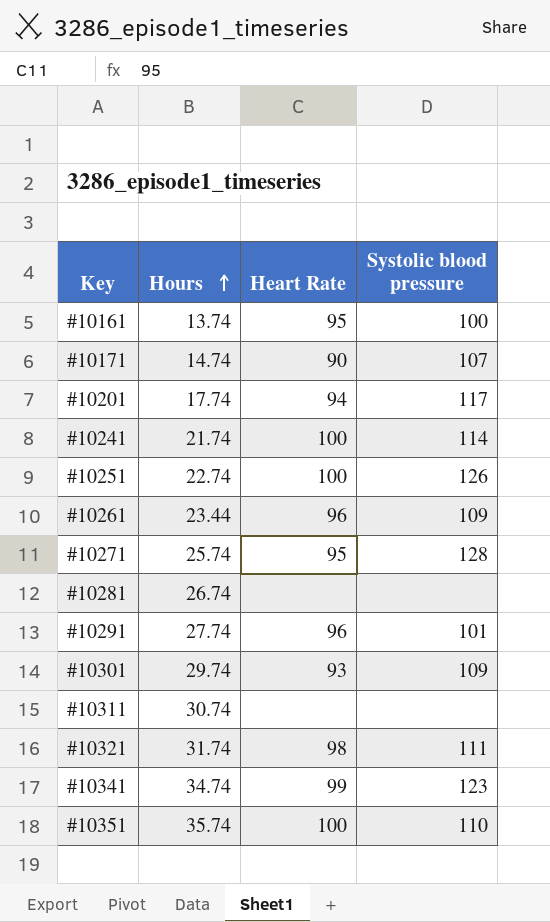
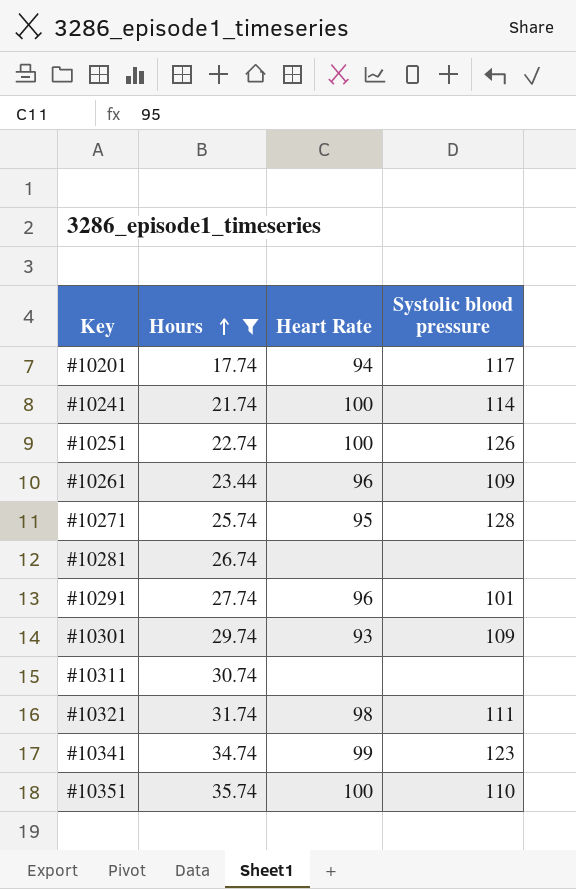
filter: none -> Hours >= 17.74

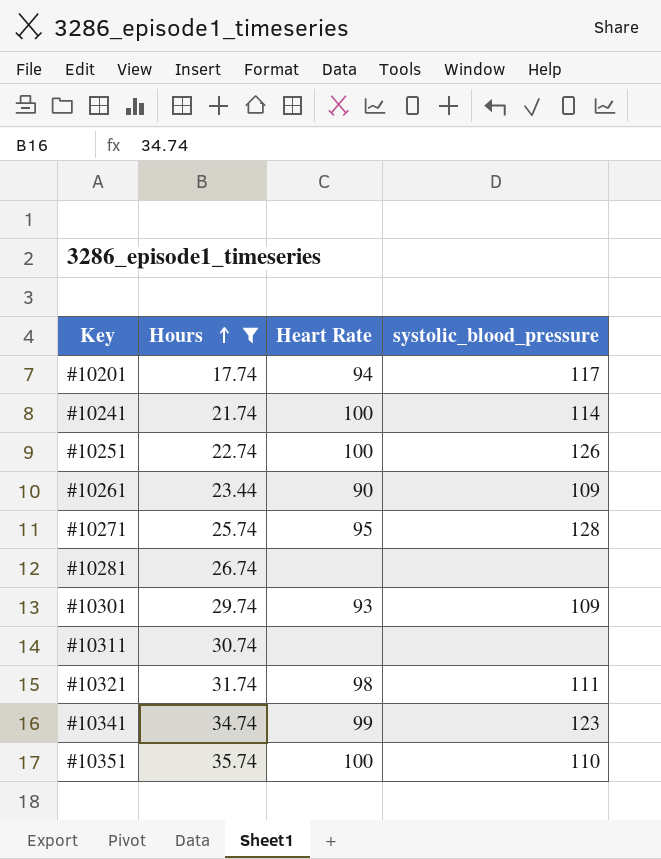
column name: Systolic blood pressure -> systolic_blood_pressure
row #10291: 27.74 | 96 | 101 -> none
#10261 | Heart Rate: 96 -> 90

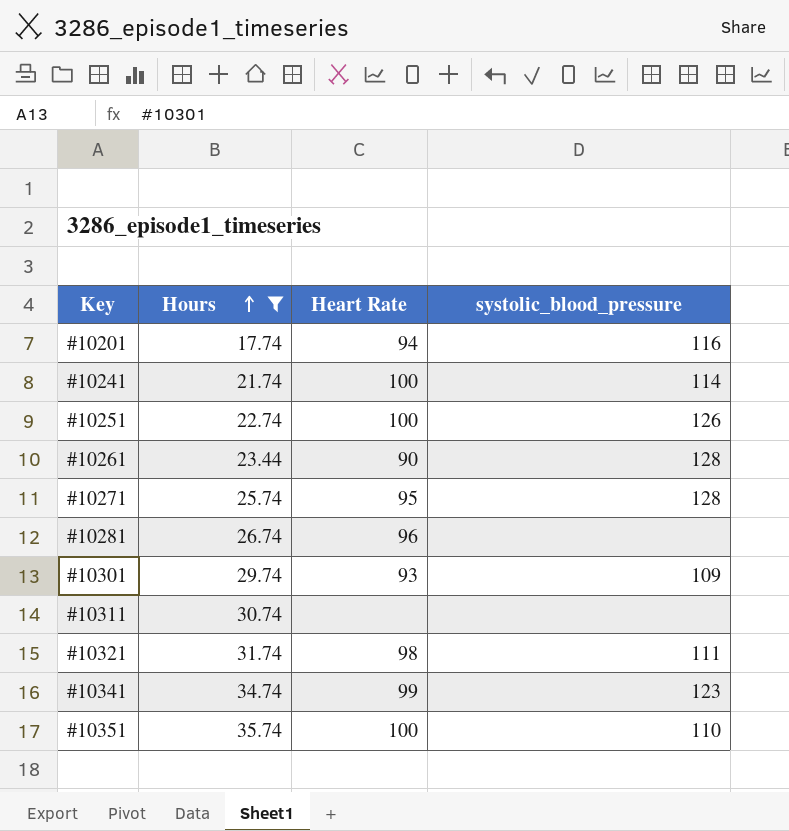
#10201 | systolic_blood_pressure: 117 -> 116
#10261 | systolic_blood_pressure: 109 -> 128
#10281 | Heart Rate: none -> 96

